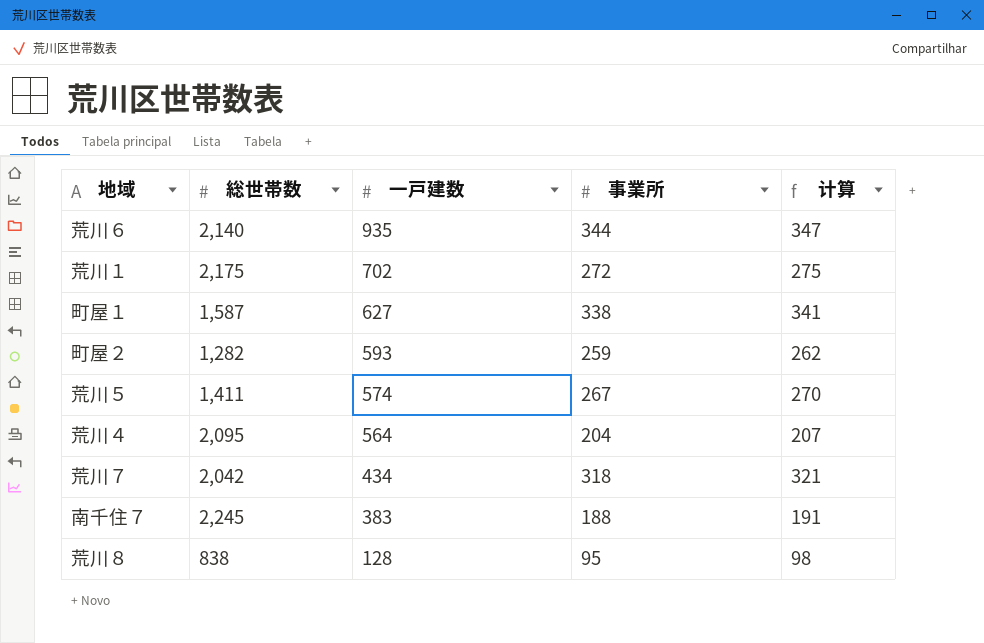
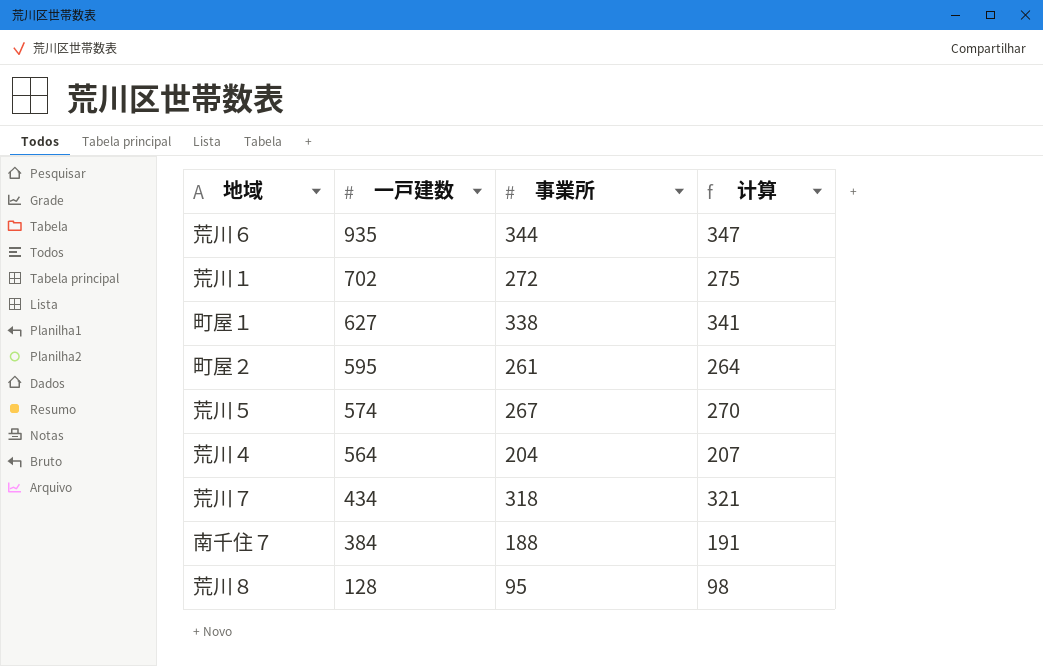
column 総世帯数 | position: 2 -> none
町屋２ | 一戸建数: 593 -> 595
町屋２ | 事業所: 259 -> 261
町屋２ | 计算: 262 -> 264
南千住７ | 一戸建数: 383 -> 384

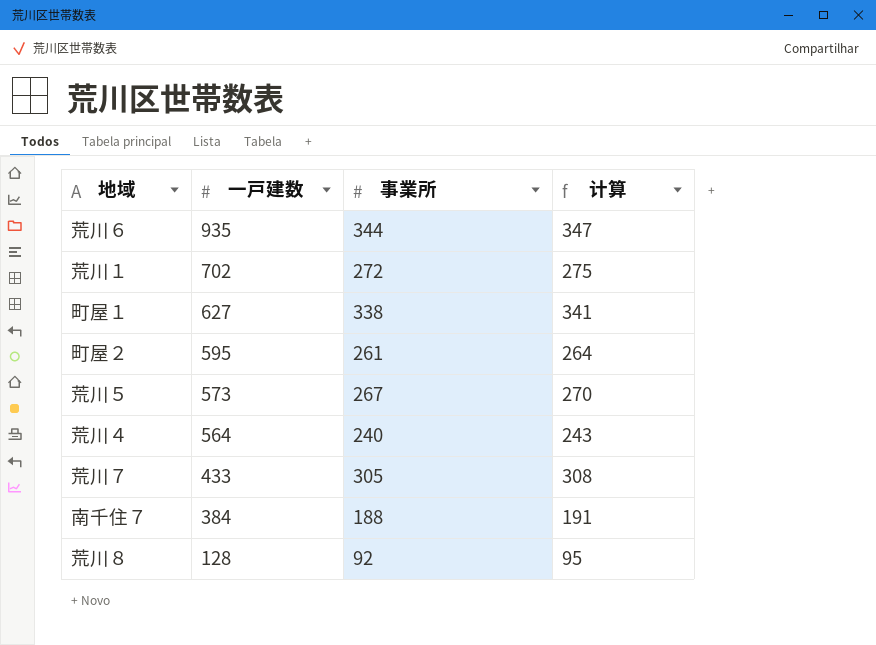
荒川５ | 一戸建数: 574 -> 573
荒川４ | 事業所: 204 -> 240
荒川４ | 计算: 207 -> 243
荒川７ | 一戸建数: 434 -> 433
荒川７ | 事業所: 318 -> 305
荒川７ | 计算: 321 -> 308
荒川８ | 事業所: 95 -> 92
荒川８ | 计算: 98 -> 95

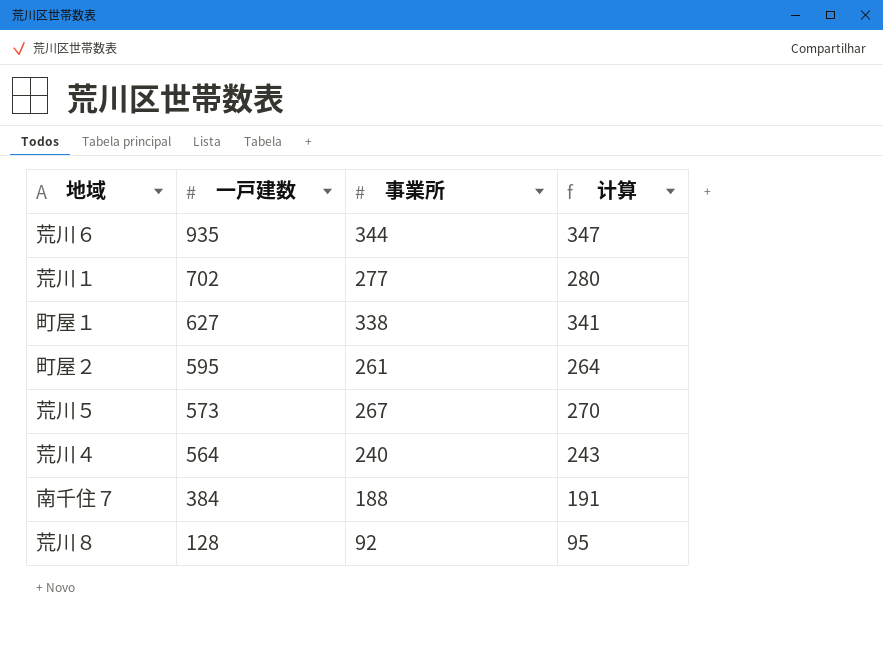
row 荒川７: 433 | 305 | 308 -> none
荒川１ | 事業所: 272 -> 277
荒川１ | 计算: 275 -> 280

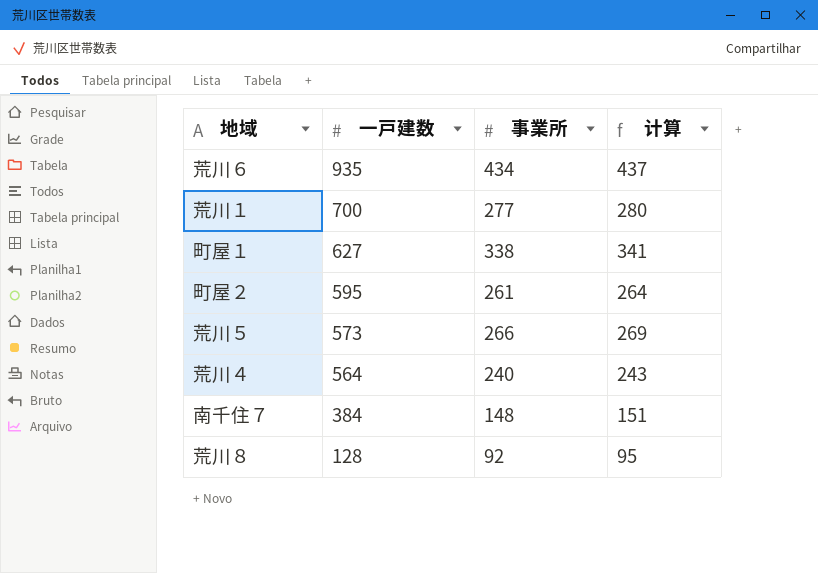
荒川６ | 事業所: 344 -> 434
荒川６ | 计算: 347 -> 437
荒川１ | 一戸建数: 702 -> 700
荒川５ | 事業所: 267 -> 266
荒川５ | 计算: 270 -> 269
南千住７ | 事業所: 188 -> 148
南千住７ | 计算: 191 -> 151

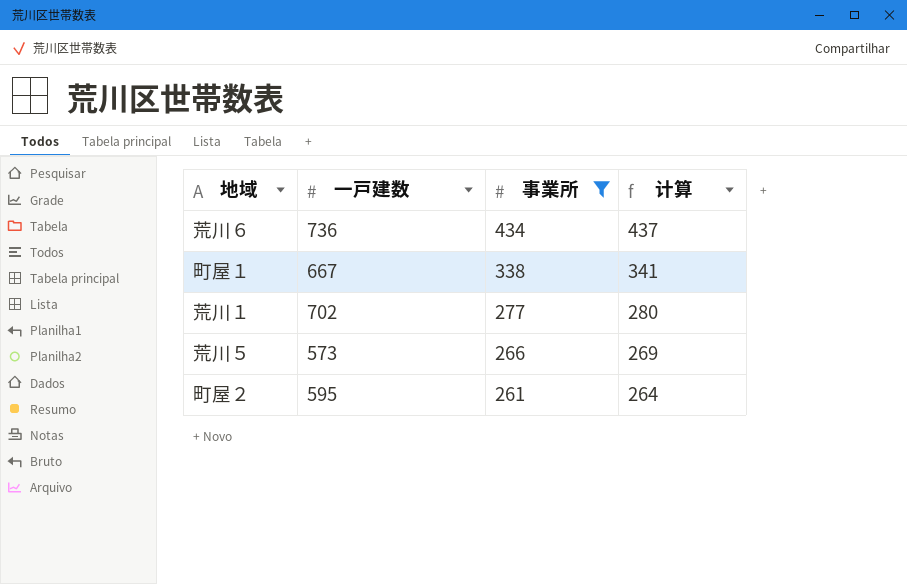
filter: none -> 事業所 >= 261
row order: 一戸建数 descending -> 事業所 descending
荒川６ | 一戸建数: 935 -> 736
町屋１ | 一戸建数: 627 -> 667
荒川１ | 一戸建数: 700 -> 702

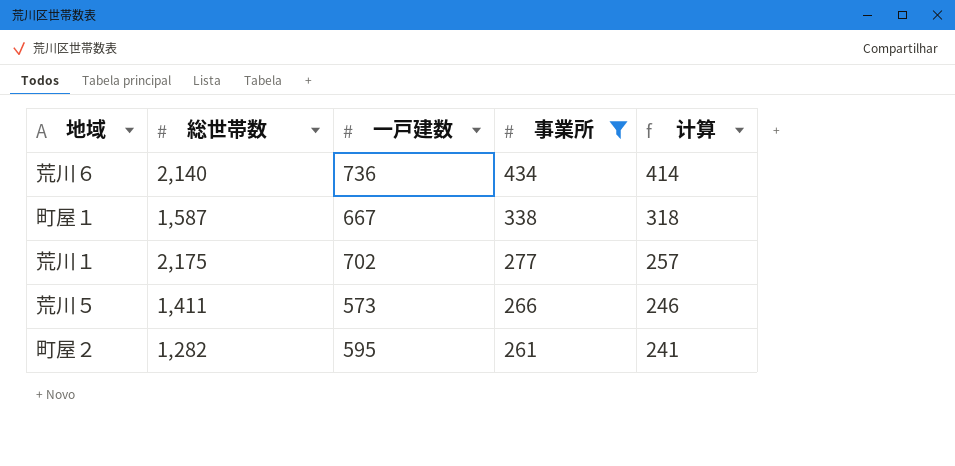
column 総世帯数 | position: none -> 2
column 计算 | formula: [事業所] + 3 -> [事業所] - 20

